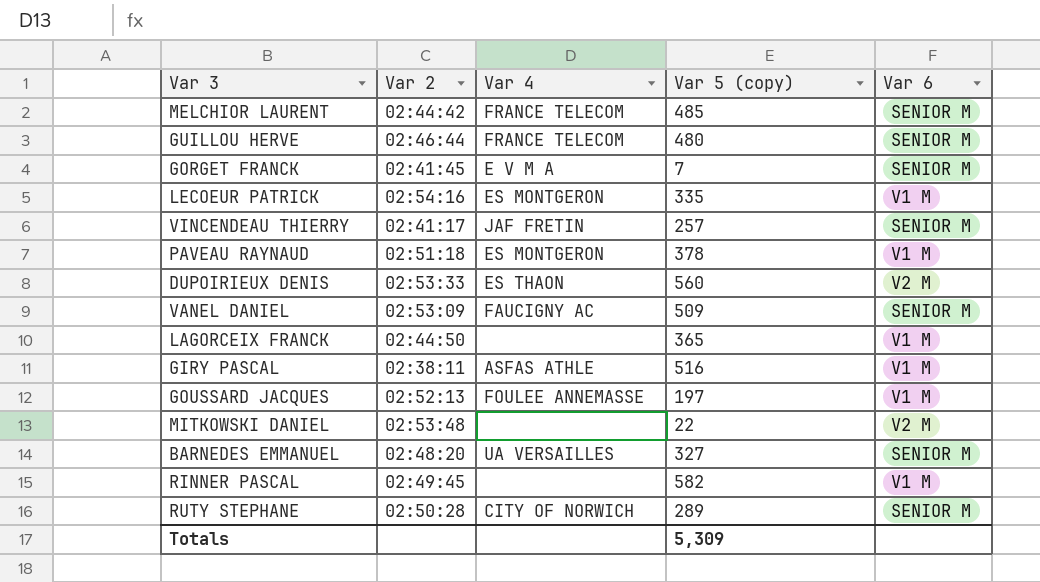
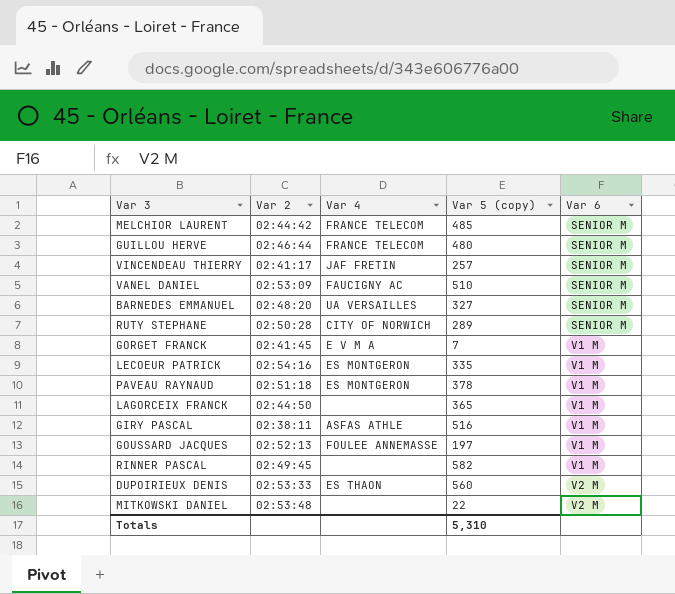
row order: none -> Var 6 ascending
VANEL DANIEL | Var 5 (copy): 509 -> 510
GORGET FRANCK | Var 6: SENIOR M -> V1 M
Totals | Var 5 (copy): 5,309 -> 5,310

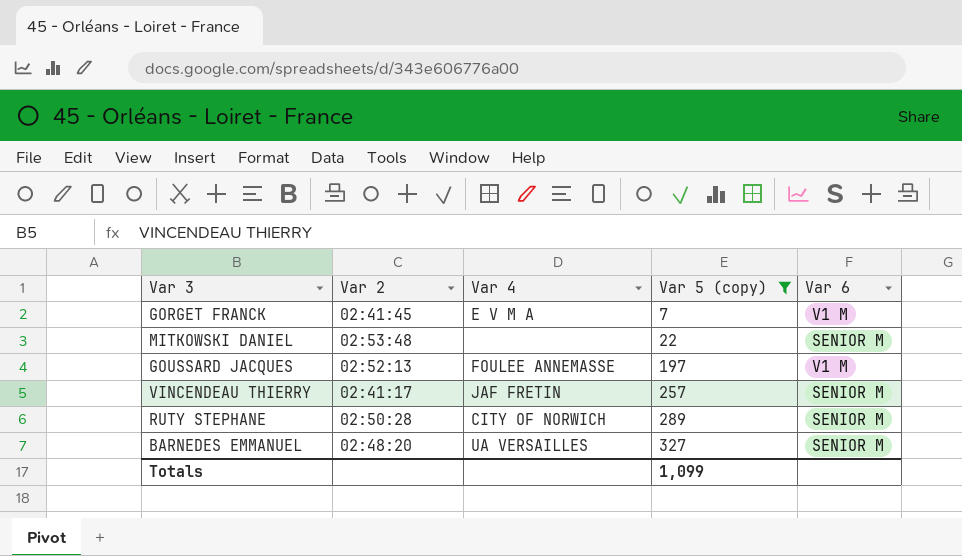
filter: none -> Var 5 (copy) <= 327
row order: Var 6 ascending -> Var 5 (copy) ascending
MITKOWSKI DANIEL | Var 6: V2 M -> SENIOR M
Totals | Var 5 (copy): 5,310 -> 1,099

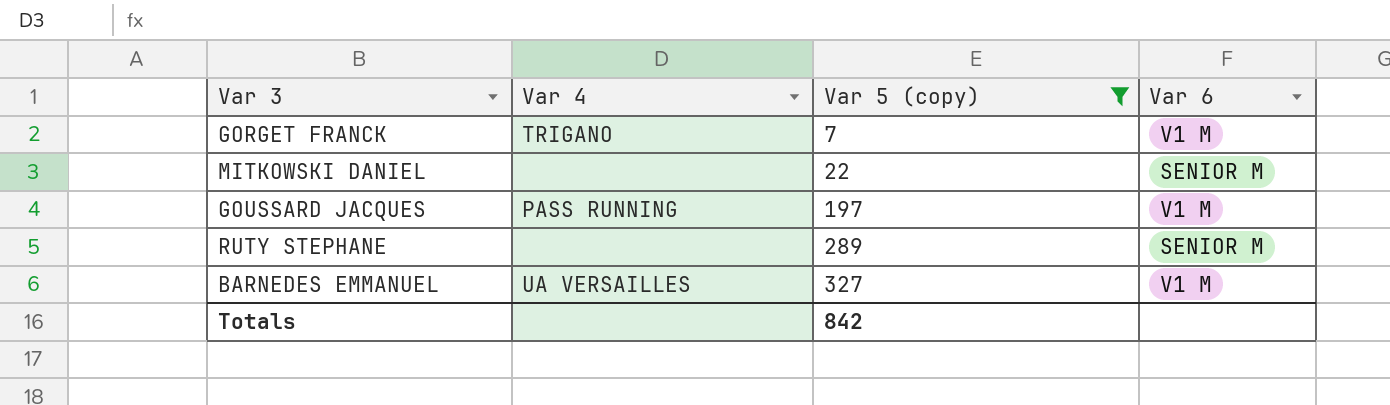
column Var 2 | position: 2 -> none
row VINCENDEAU THIERRY: 02:41:17 | JAF FRETIN | 257 | SENIOR M -> none
GORGET FRANCK | Var 4: E V M A -> TRIGANO
GOUSSARD JACQUES | Var 4: FOULEE ANNEMASSE -> PASS RUNNING
RUTY STEPHANE | Var 4: CITY OF NORWICH -> none
BARNEDES EMMANUEL | Var 6: SENIOR M -> V1 M
Totals | Var 5 (copy): 1,099 -> 842

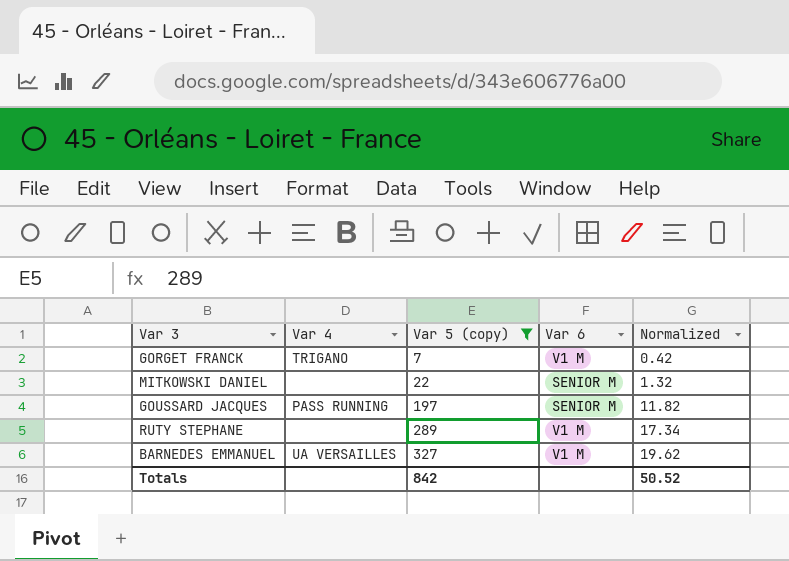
column Normalized | formula: none -> [Var 5 (copy)] * 0.06
GOUSSARD JACQUES | Var 6: V1 M -> SENIOR M
RUTY STEPHANE | Var 6: SENIOR M -> V1 M

